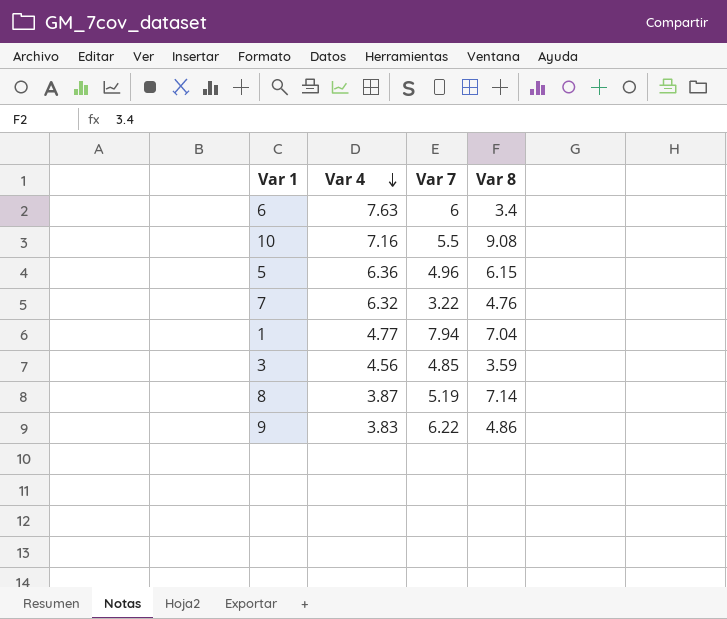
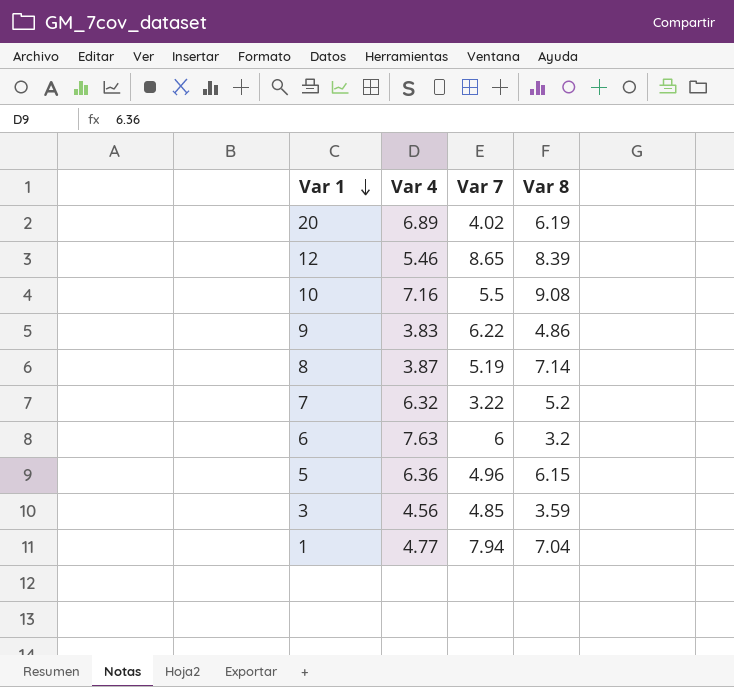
row order: Var 4 descending -> Var 1 descending
row 20: none -> 6.89 | 4.02 | 6.19
row 12: none -> 5.46 | 8.65 | 8.39
7 | Var 8: 4.76 -> 5.2
6 | Var 8: 3.4 -> 3.2

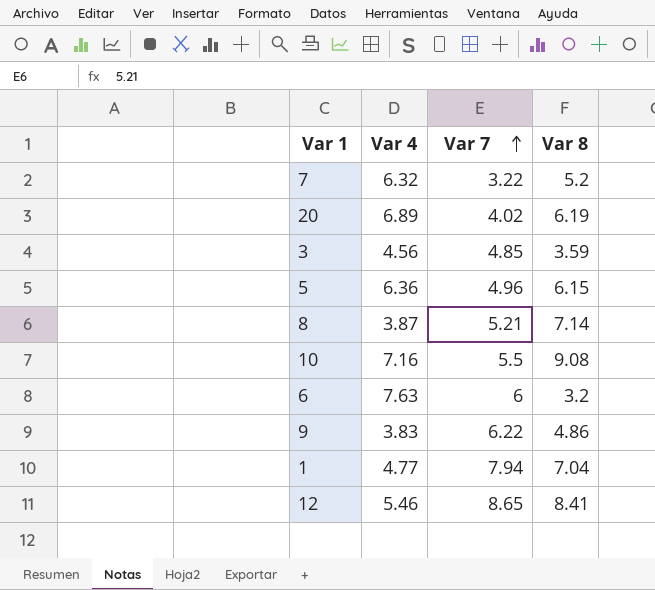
row order: Var 1 descending -> Var 7 ascending
8 | Var 7: 5.19 -> 5.21
12 | Var 8: 8.39 -> 8.41

